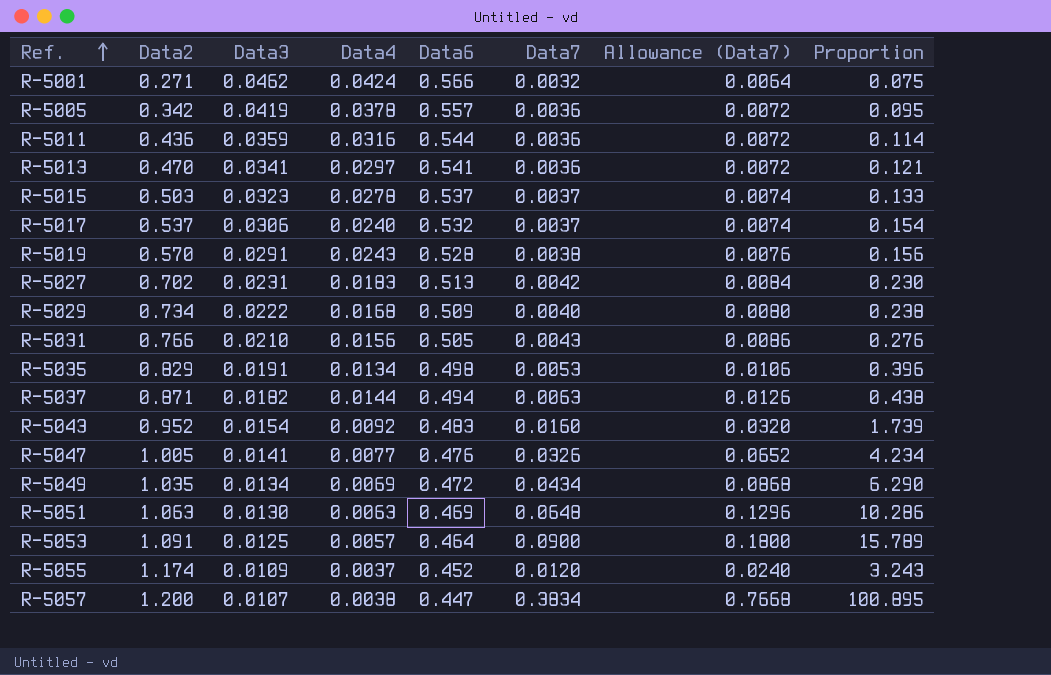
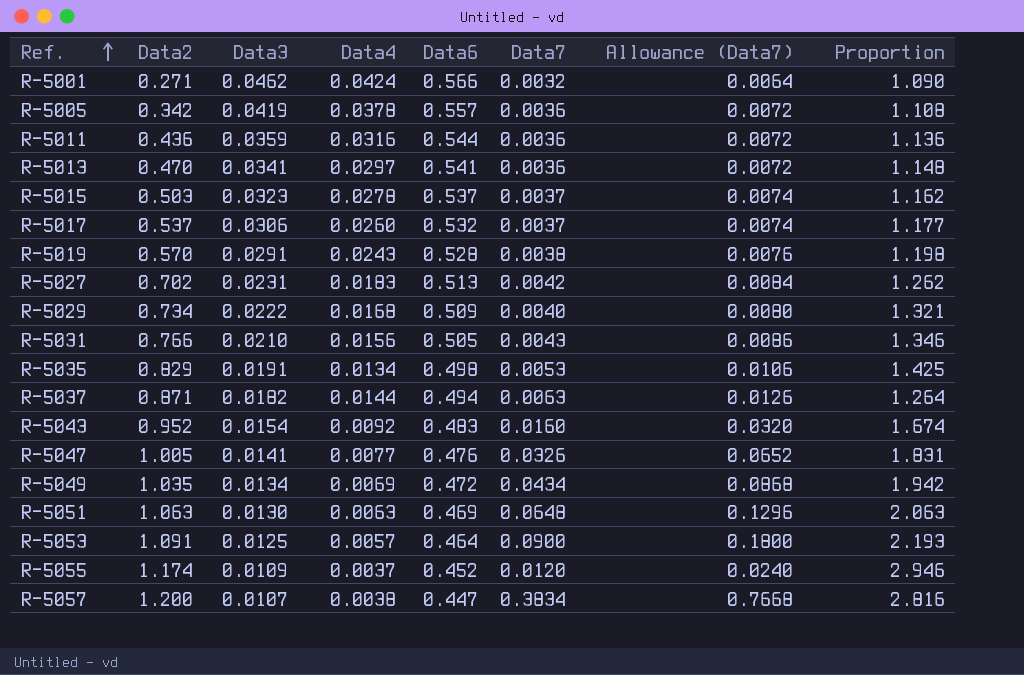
column Proportion | formula: [Data7] / [Data4] -> [Data3] / [Data4]
R-5017 | Data4: 0.0240 -> 0.0260

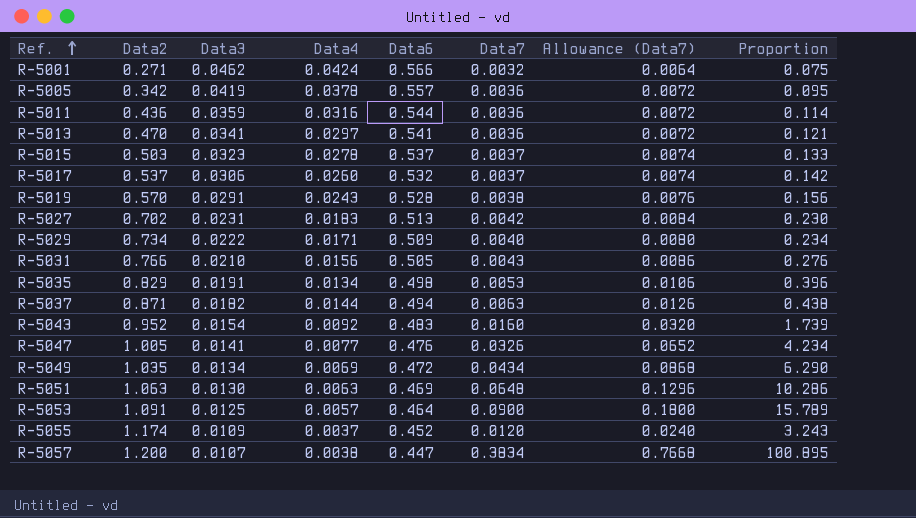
column Proportion | formula: [Data3] / [Data4] -> [Data7] / [Data4]
R-5029 | Data4: 0.0168 -> 0.0171

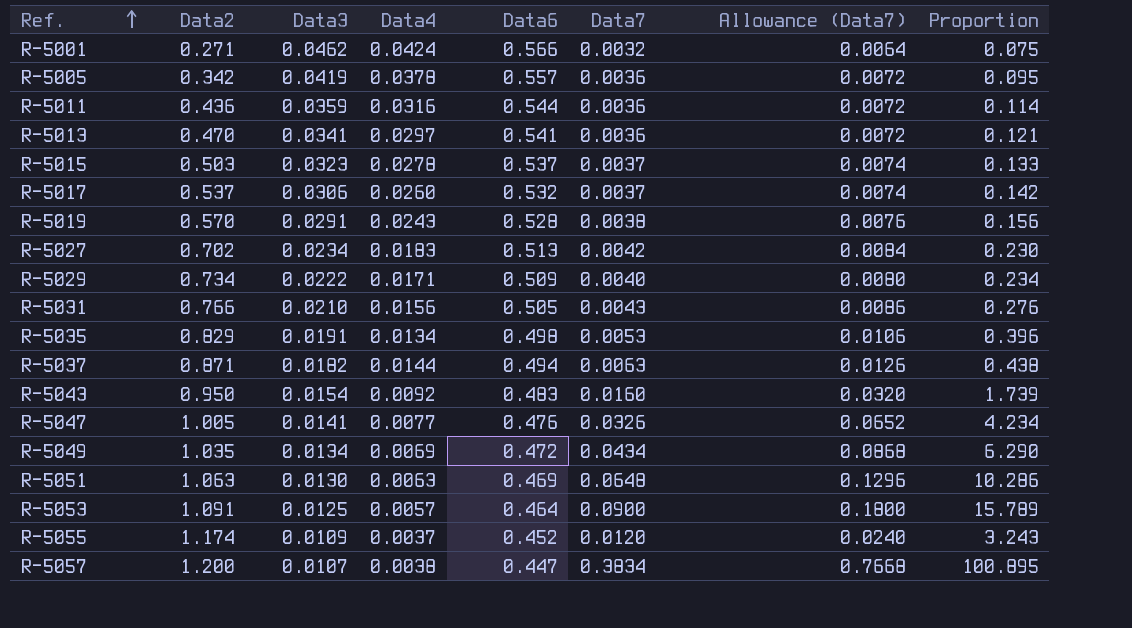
R-5027 | Data3: 0.0231 -> 0.0234
R-5043 | Data2: 0.952 -> 0.950

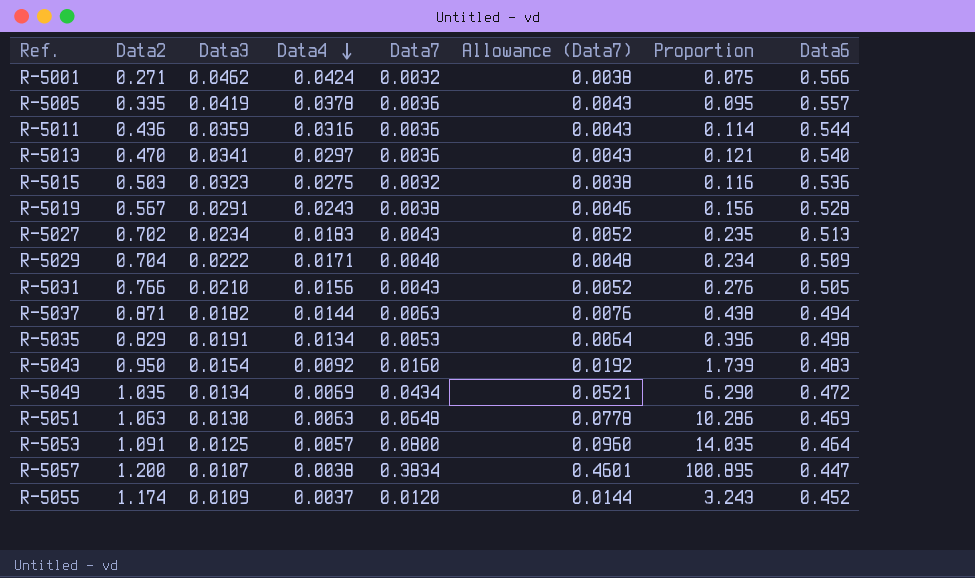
row order: Ref. ascending -> Data4 descending
column Allowance (Data7) | formula: [Data7] * 2 -> [Data7] * 1.2
column Data6 | position: 5 -> 8
row R-5017: 0.537 | 0.0306 | 0.0260 | 0.532 | 0.0037 | 0.0074 | 0.142 -> none
row R-5047: 1.005 | 0.0141 | 0.0077 | 0.476 | 0.0326 | 0.0652 | 4.234 -> none
R-5005 | Data2: 0.342 -> 0.335
R-5013 | Data6: 0.541 -> 0.540
R-5015 | Data4: 0.0278 -> 0.0275
R-5015 | Data7: 0.0037 -> 0.0032
R-5015 | Proportion: 0.133 -> 0.116
R-5015 | Data6: 0.537 -> 0.536
R-5019 | Data2: 0.570 -> 0.567
R-5027 | Data7: 0.0042 -> 0.0043
R-5027 | Proportion: 0.230 -> 0.235
R-5029 | Data2: 0.734 -> 0.704
R-5053 | Data7: 0.0900 -> 0.0800
R-5053 | Proportion: 15.789 -> 14.035

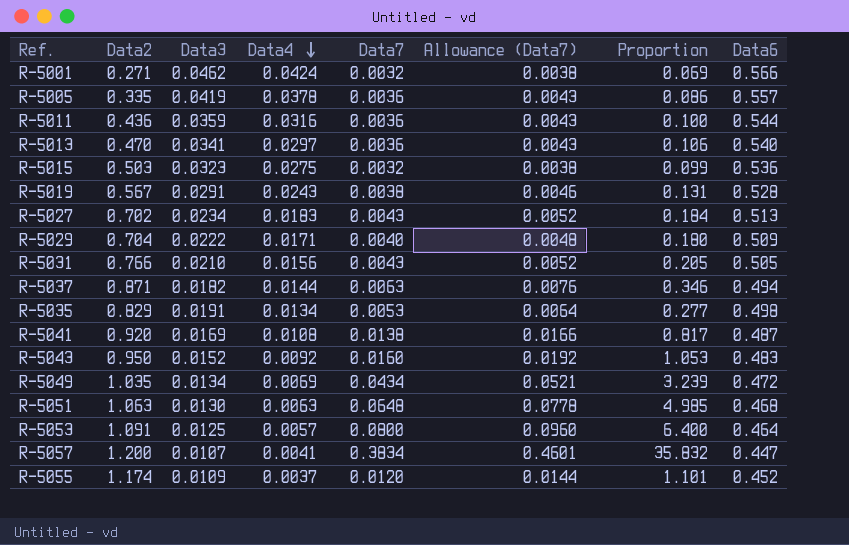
column Proportion | formula: [Data7] / [Data4] -> [Data7] / [Data3]
row R-5041: none -> 0.920 | 0.0169 | 0.0108 | 0.0138 | 0.0166 | 0.817 | 0.487
R-5043 | Data3: 0.0154 -> 0.0152
R-5051 | Data6: 0.469 -> 0.468
R-5057 | Data4: 0.0038 -> 0.0041

